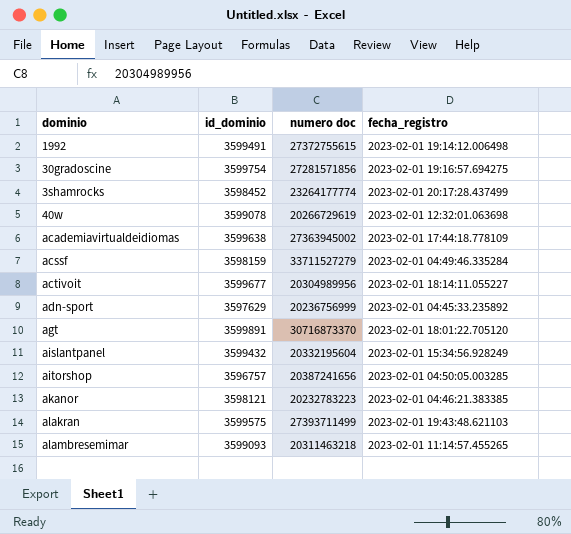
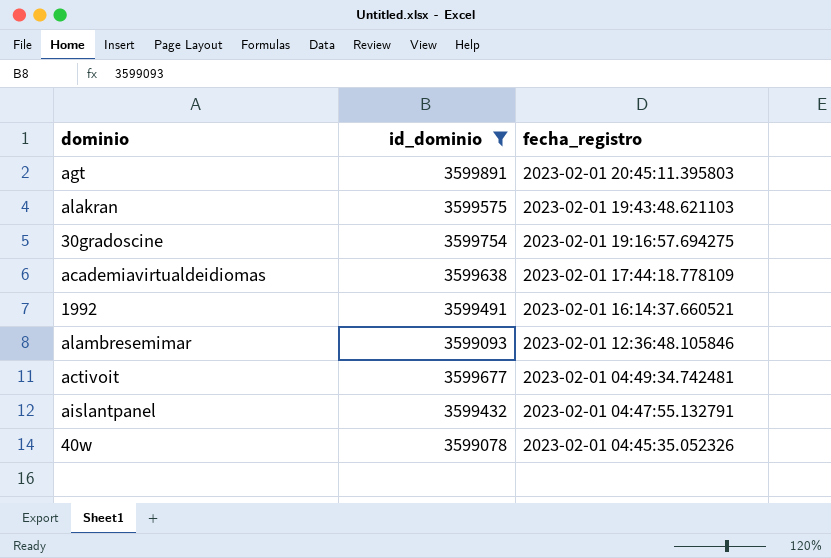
filter: none -> id_dominio >= 3599078
row order: none -> fecha_registro descending
column numero doc | position: 3 -> none
agt | fecha_registro: 2023-02-01 18:01:22.705120 -> 2023-02-01 20:45:11.395803
1992 | fecha_registro: 2023-02-01 19:14:12.006498 -> 2023-02-01 16:14:37.660521
alambresemimar | fecha_registro: 2023-02-01 11:14:57.455265 -> 2023-02-01 12:36:48.105846
activoit | fecha_registro: 2023-02-01 18:14:11.055227 -> 2023-02-01 04:49:34.742481
aislantpanel | fecha_registro: 2023-02-01 15:34:56.928249 -> 2023-02-01 04:47:55.132791
40w | fecha_registro: 2023-02-01 12:32:01.063698 -> 2023-02-01 04:45:35.052326

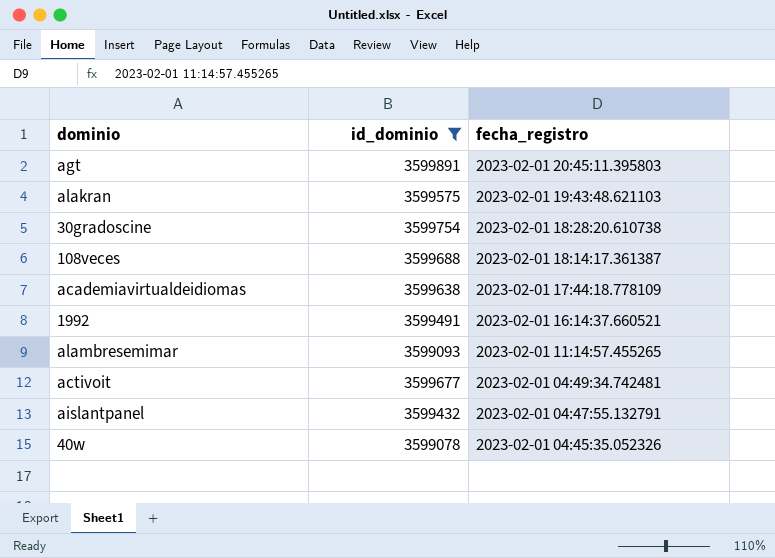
30gradoscine | fecha_registro: 2023-02-01 19:16:57.694275 -> 2023-02-01 18:28:20.610738
row 108veces: none -> 3599688 | 2023-02-01 18:14:17.361387
alambresemimar | fecha_registro: 2023-02-01 12:36:48.105846 -> 2023-02-01 11:14:57.455265

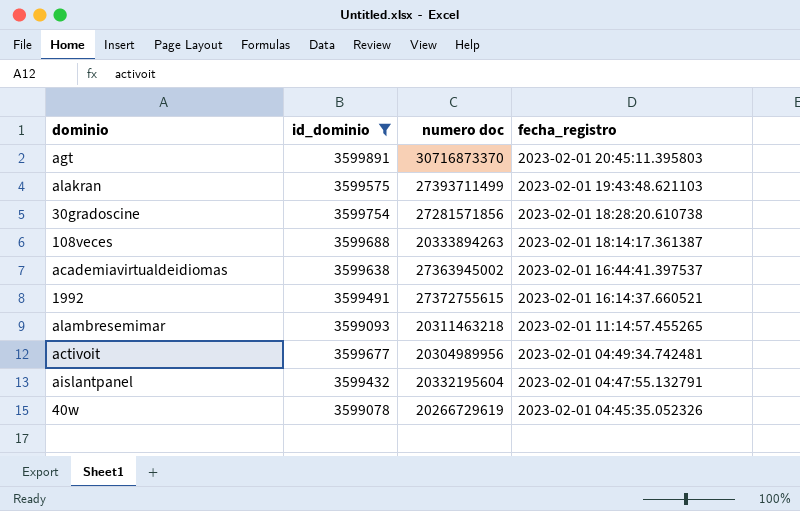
column numero doc | position: none -> 3
academiavirtualdeidiomas | fecha_registro: 2023-02-01 17:44:18.778109 -> 2023-02-01 16:44:41.397537

